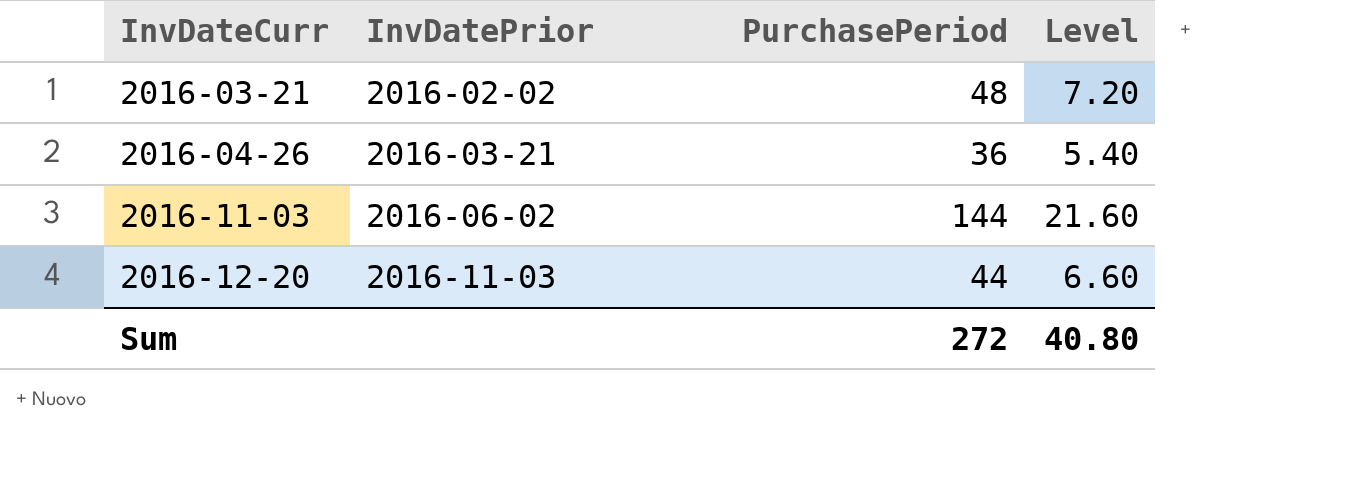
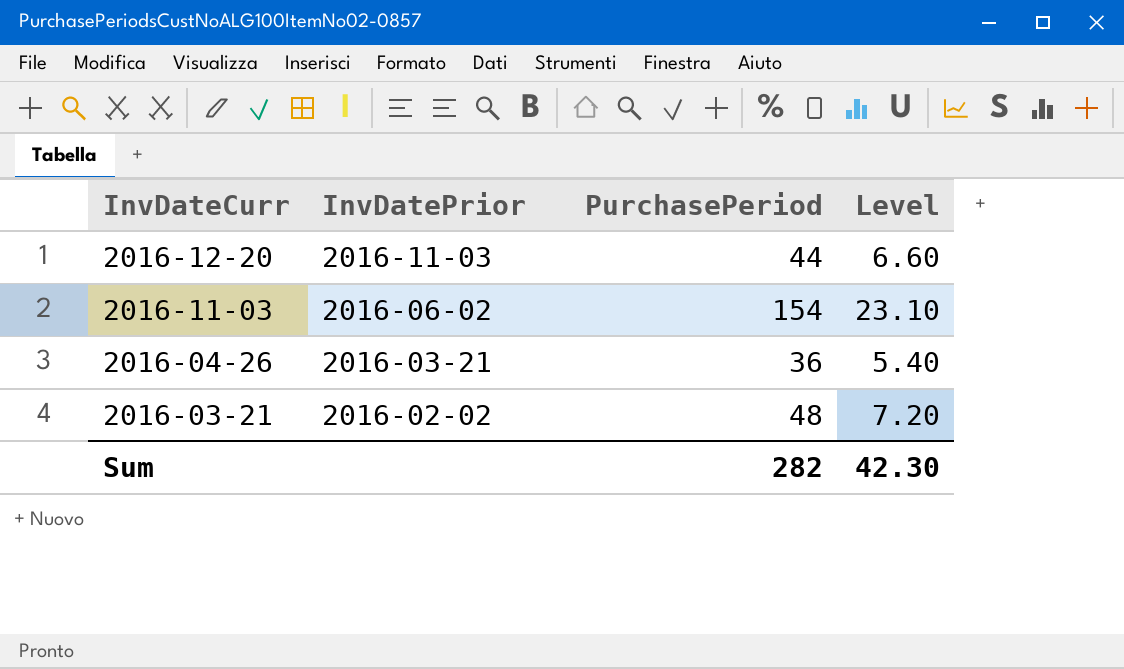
row order: InvDateCurr ascending -> InvDateCurr descending
2016-11-03 | PurchasePeriod: 144 -> 154
2016-11-03 | Level: 21.60 -> 23.10
Sum | PurchasePeriod: 272 -> 282
Sum | Level: 40.80 -> 42.30

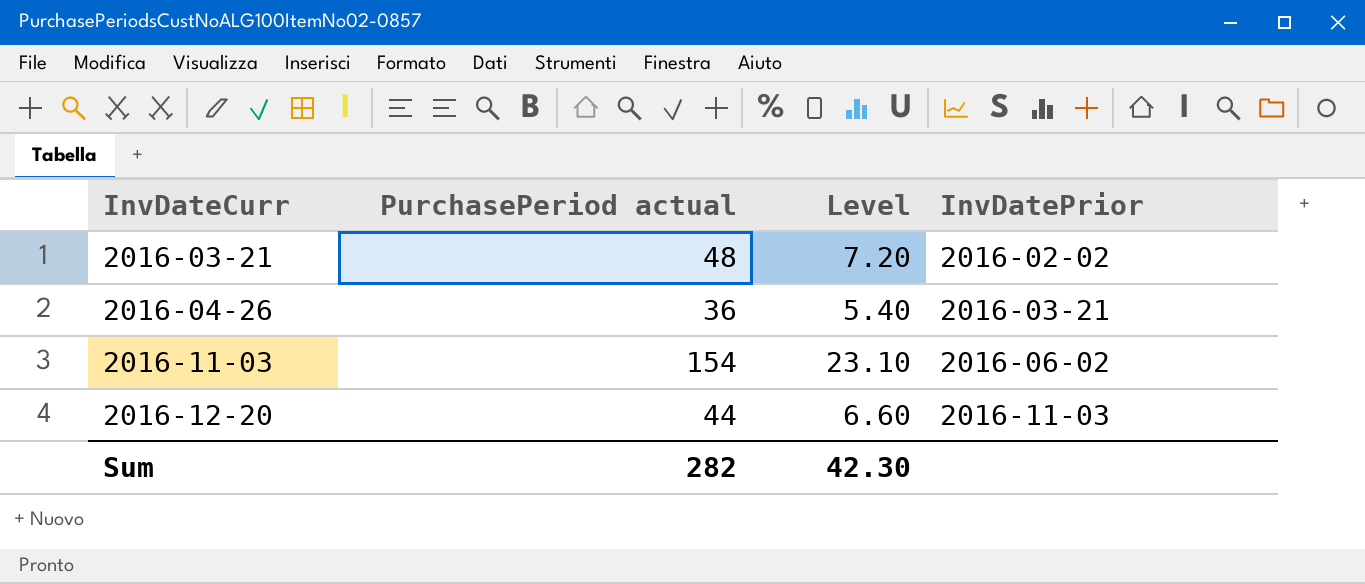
row order: InvDateCurr descending -> InvDateCurr ascending
column name: PurchasePeriod -> PurchasePeriod actual
column InvDatePrior | position: 2 -> 4

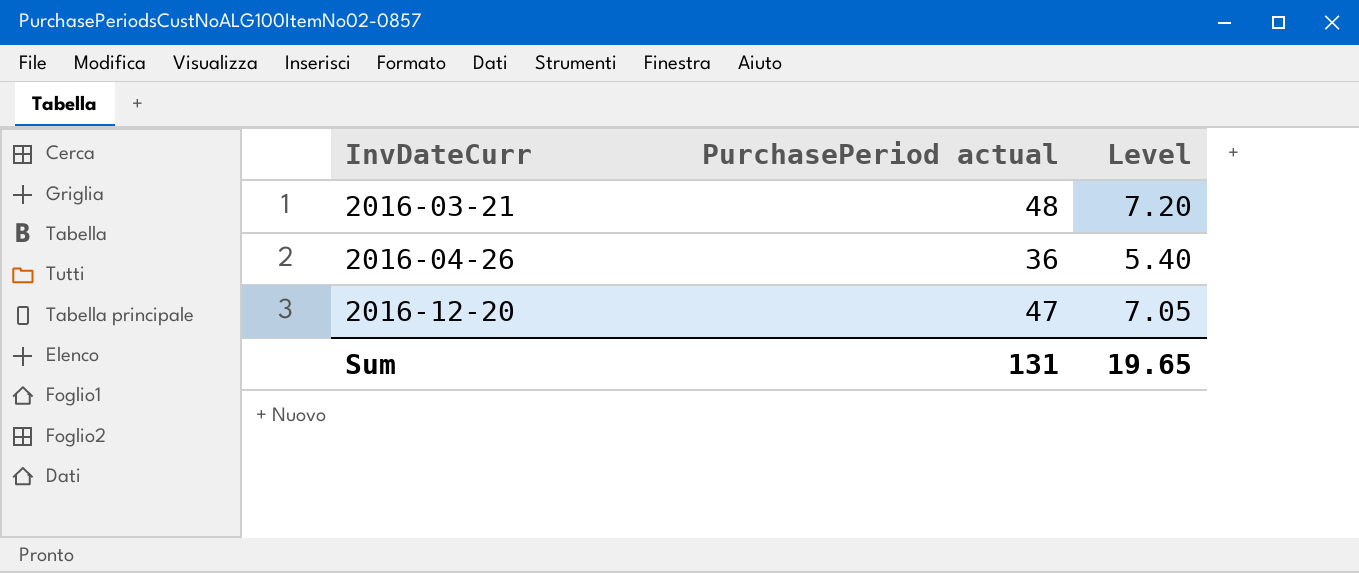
column InvDatePrior | position: 4 -> none
row 2016-11-03: 154 | 23.10 | 2016-06-02 -> none
2016-12-20 | PurchasePeriod actual: 44 -> 47
2016-12-20 | Level: 6.60 -> 7.05
Sum | PurchasePeriod actual: 282 -> 131
Sum | Level: 42.30 -> 19.65

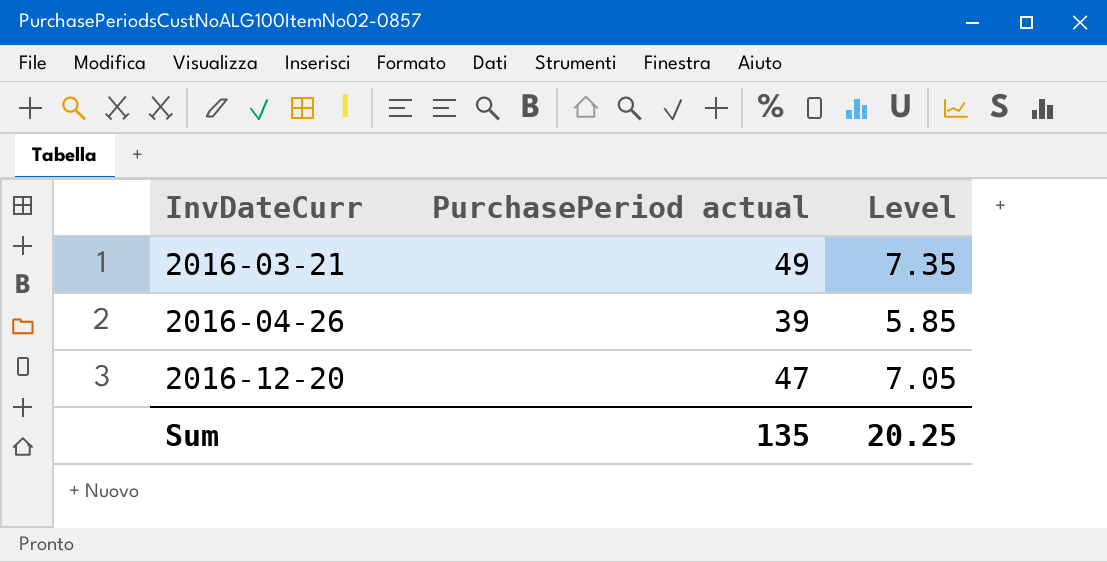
2016-03-21 | PurchasePeriod actual: 48 -> 49
2016-03-21 | Level: 7.20 -> 7.35
2016-04-26 | PurchasePeriod actual: 36 -> 39
2016-04-26 | Level: 5.40 -> 5.85
Sum | PurchasePeriod actual: 131 -> 135
Sum | Level: 19.65 -> 20.25

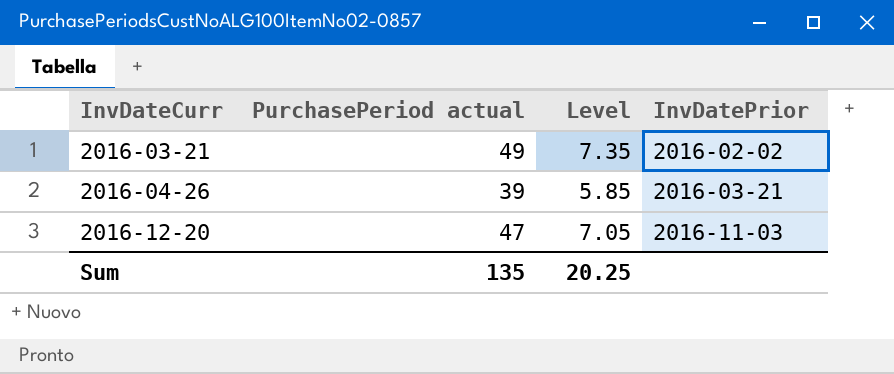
column InvDatePrior | position: none -> 4

